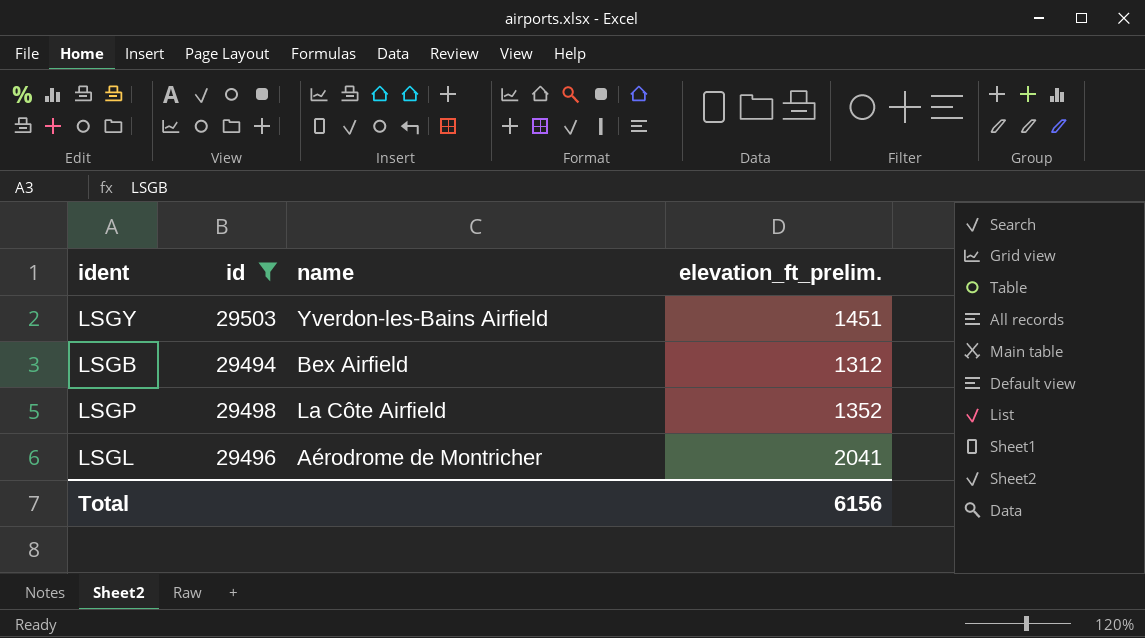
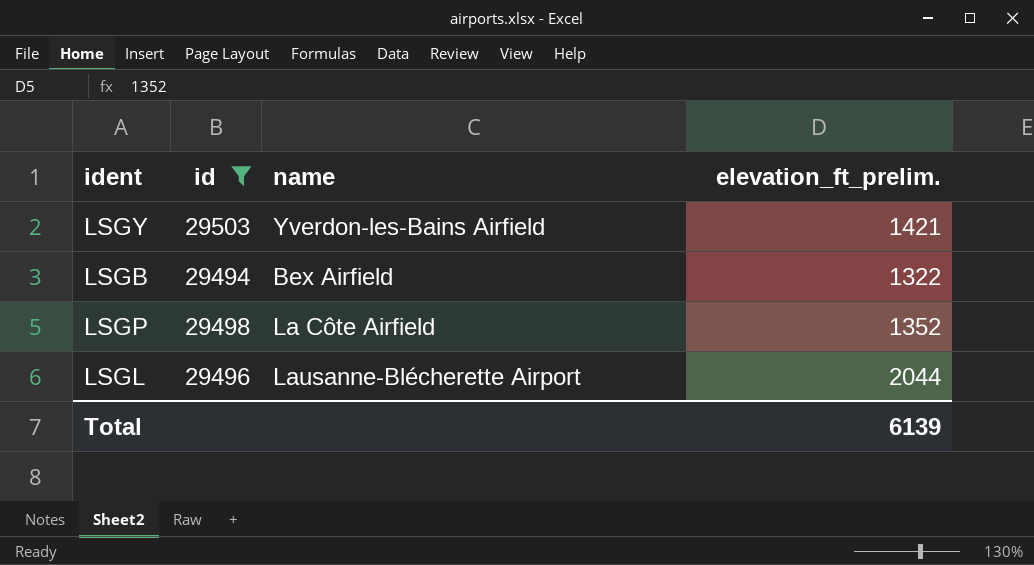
LSGY | elevation_ft_prelim.: 1451 -> 1421
LSGB | elevation_ft_prelim.: 1312 -> 1322
LSGL | name: Aérodrome de Montricher -> Lausanne-Blécherette Airport
LSGL | elevation_ft_prelim.: 2041 -> 2044
Total | elevation_ft_prelim.: 6156 -> 6139

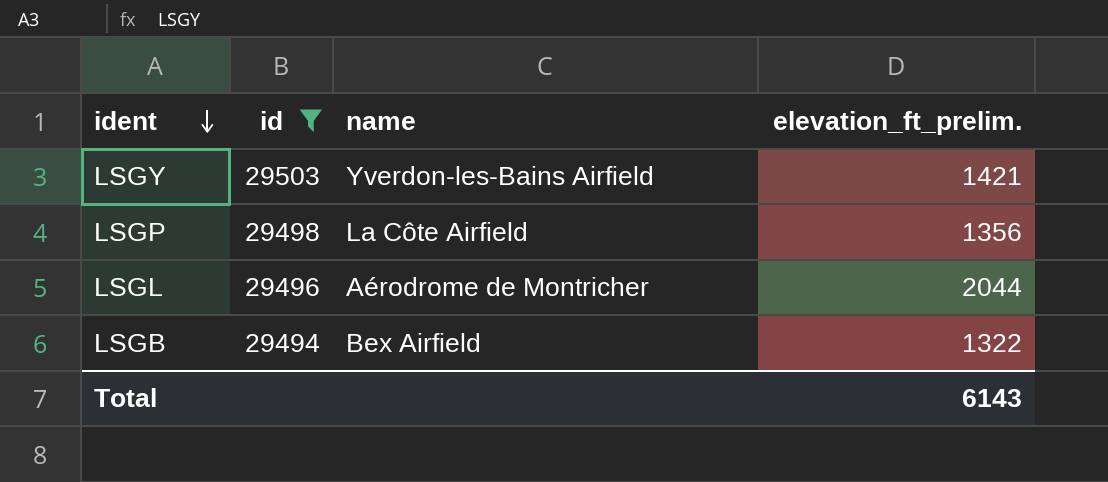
row order: none -> ident descending
LSGP | elevation_ft_prelim.: 1352 -> 1356
LSGL | name: Lausanne-Blécherette Airport -> Aérodrome de Montricher
Total | elevation_ft_prelim.: 6139 -> 6143

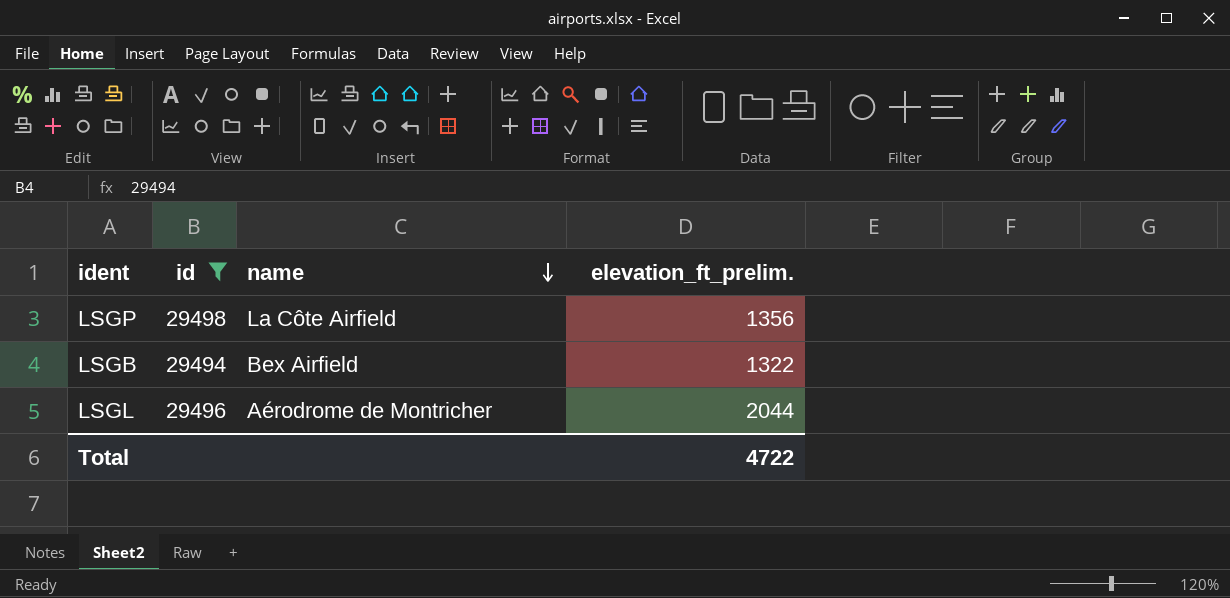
row order: ident descending -> name descending
row LSGY: 29503 | Yverdon-les-Bains Airfield | 1421 -> none
Total | elevation_ft_prelim.: 6143 -> 4722

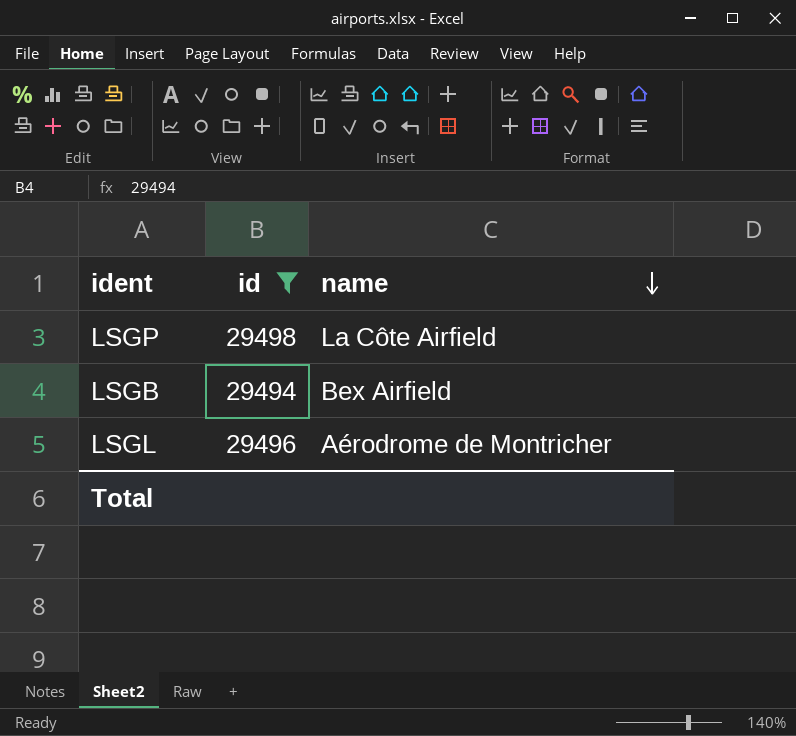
column elevation_ft_prelim. | position: 4 -> none

